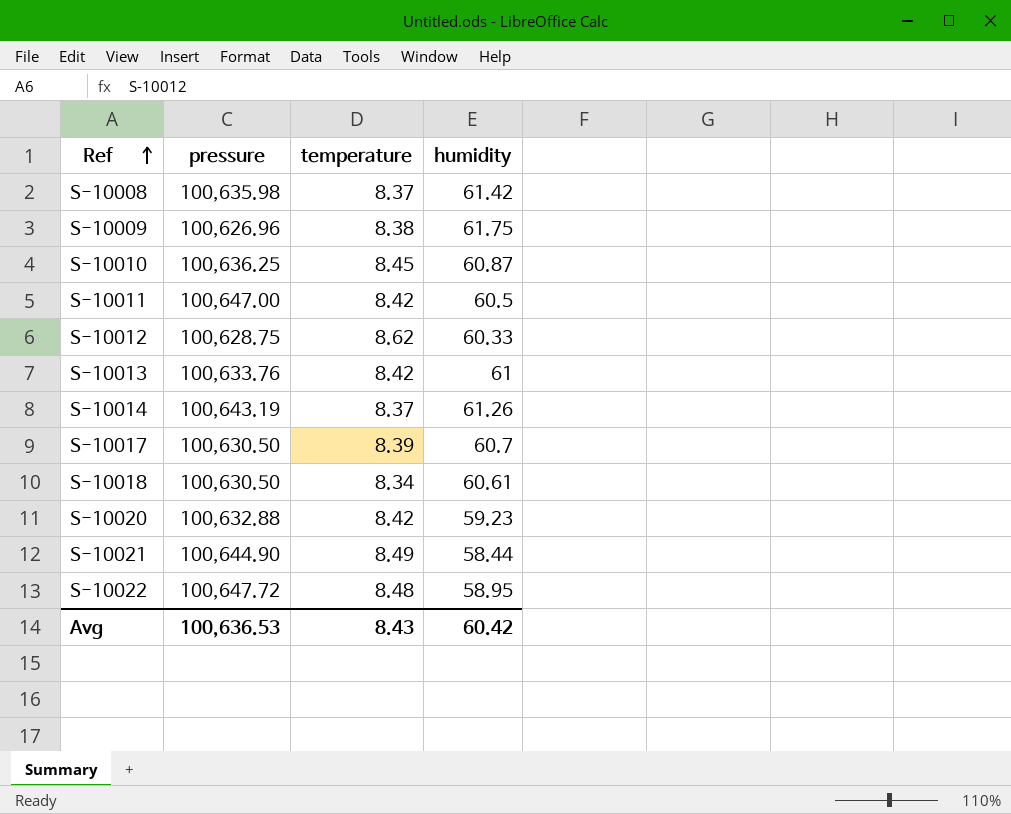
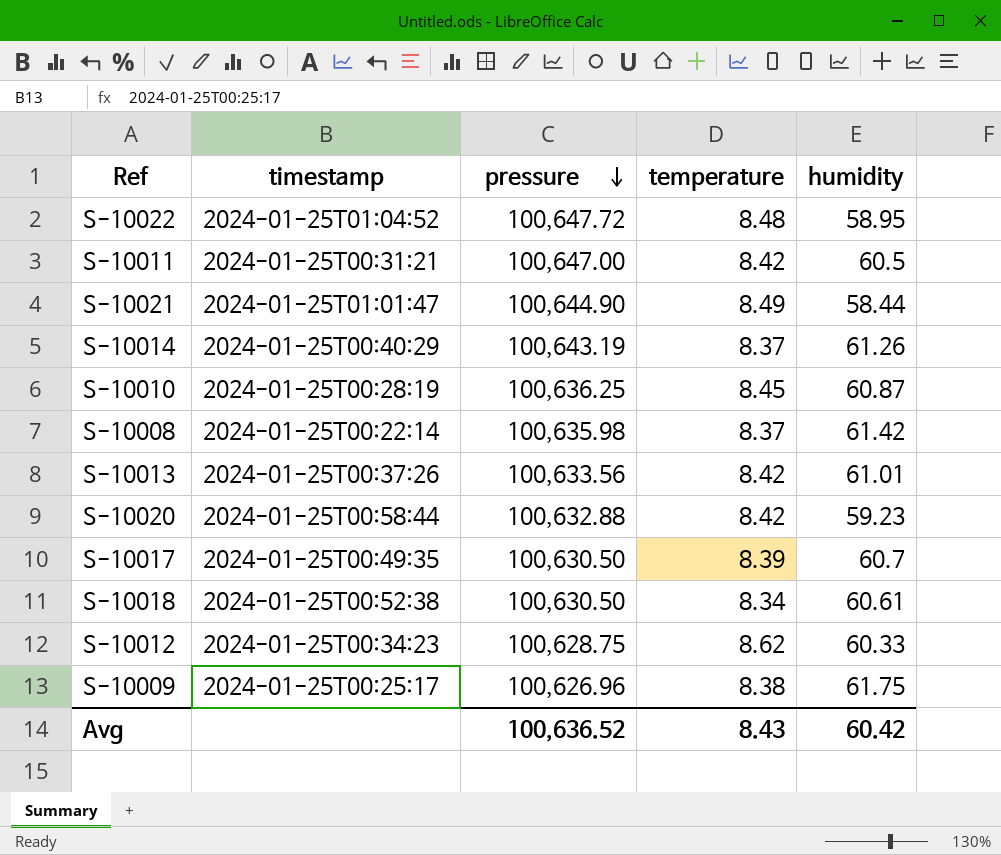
row order: Ref ascending -> pressure descending
column timestamp | position: none -> 2
S-10013 | pressure: 100,633.76 -> 100,633.56
S-10013 | humidity: 61 -> 61.01
Avg | pressure: 100,636.53 -> 100,636.52

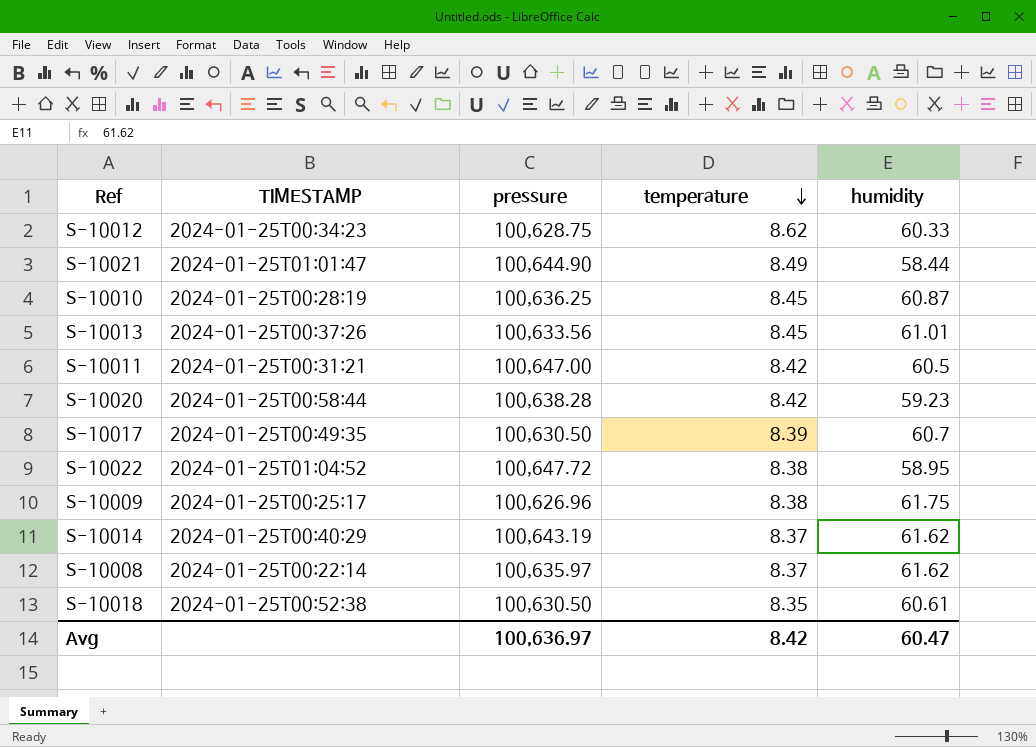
row order: pressure descending -> temperature descending
column name: timestamp -> TIMESTAMP
S-10013 | temperature: 8.42 -> 8.45
S-10020 | pressure: 100,632.88 -> 100,638.28
S-10022 | temperature: 8.48 -> 8.38
S-10014 | humidity: 61.26 -> 61.62
S-10008 | pressure: 100,635.98 -> 100,635.97
S-10008 | humidity: 61.42 -> 61.62
S-10018 | temperature: 8.34 -> 8.35
Avg | pressure: 100,636.52 -> 100,636.97
Avg | temperature: 8.43 -> 8.42
Avg | humidity: 60.42 -> 60.47

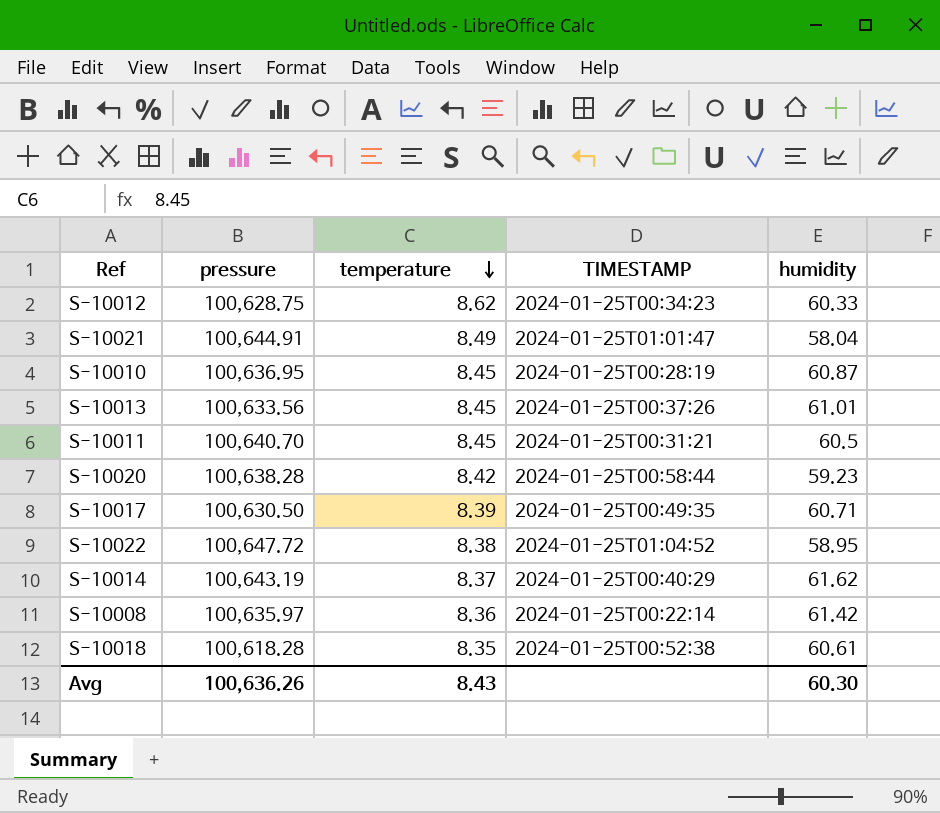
column TIMESTAMP | position: 2 -> 4
row S-10009: 2024-01-25T00:25:17 | 100,626.96 | 8.38 | 61.75 -> none
S-10021 | pressure: 100,644.90 -> 100,644.91
S-10021 | humidity: 58.44 -> 58.04
S-10010 | pressure: 100,636.25 -> 100,636.95
S-10011 | pressure: 100,647.00 -> 100,640.70
S-10011 | temperature: 8.42 -> 8.45
S-10017 | humidity: 60.7 -> 60.71
S-10008 | temperature: 8.37 -> 8.36
S-10008 | humidity: 61.62 -> 61.42
S-10018 | pressure: 100,630.50 -> 100,618.28
Avg | pressure: 100,636.97 -> 100,636.26
Avg | temperature: 8.42 -> 8.43
Avg | humidity: 60.47 -> 60.30

